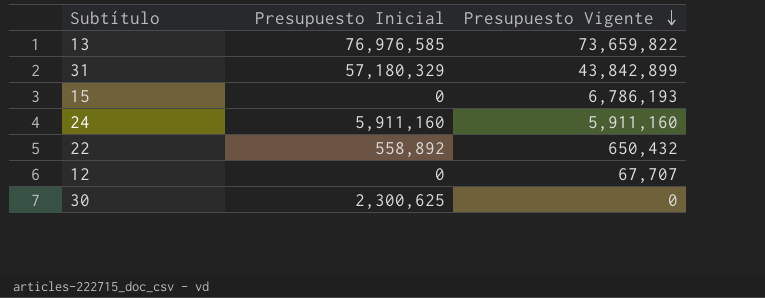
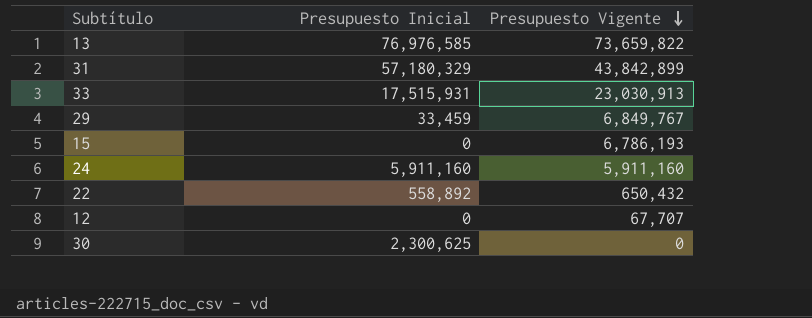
row 33: none -> 17,515,931 | 23,030,913
row 29: none -> 33,459 | 6,849,767

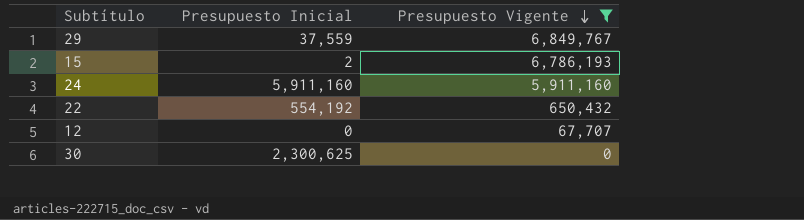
filter: none -> Presupuesto Vigente <= 6,849,767
29 | Presupuesto Inicial: 33,459 -> 37,559
15 | Presupuesto Inicial: 0 -> 2
22 | Presupuesto Inicial: 558,892 -> 554,192

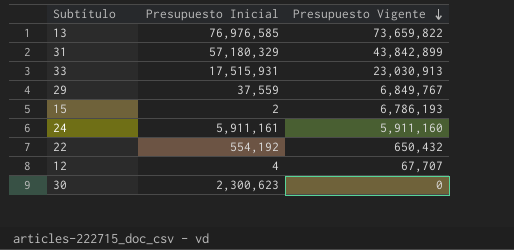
filter: Presupuesto Vigente <= 6,849,767 -> none
24 | Presupuesto Inicial: 5,911,160 -> 5,911,161
12 | Presupuesto Inicial: 0 -> 4
30 | Presupuesto Inicial: 2,300,625 -> 2,300,623

